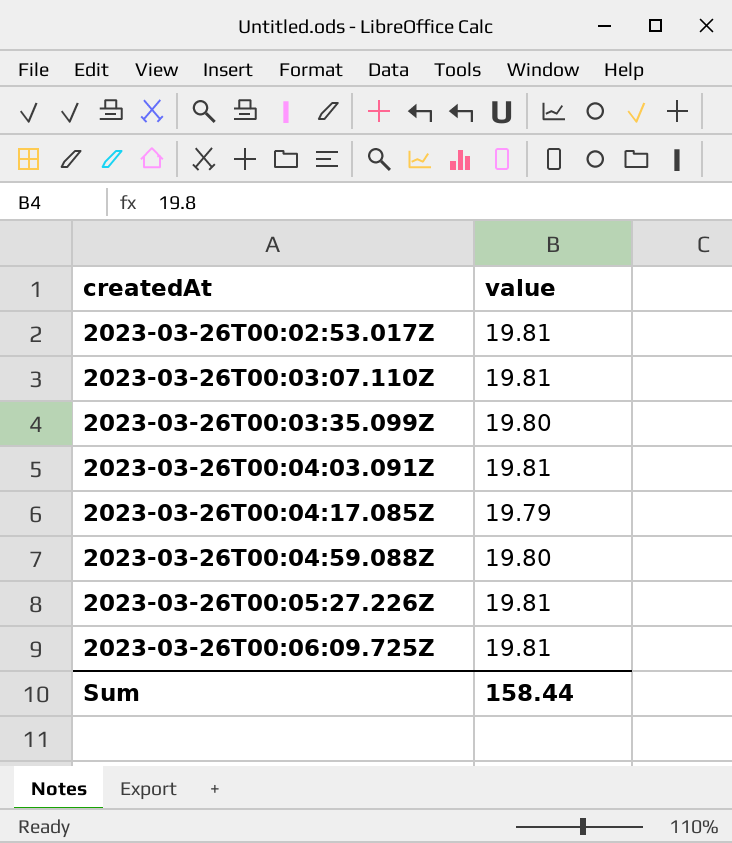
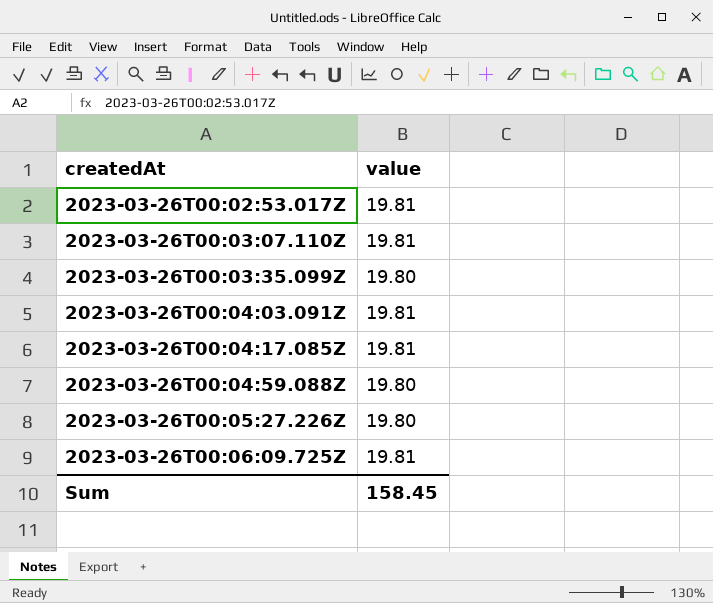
2023-03-26T00:04:17.085Z | value: 19.79 -> 19.81
2023-03-26T00:05:27.226Z | value: 19.81 -> 19.80
Sum | value: 158.44 -> 158.45

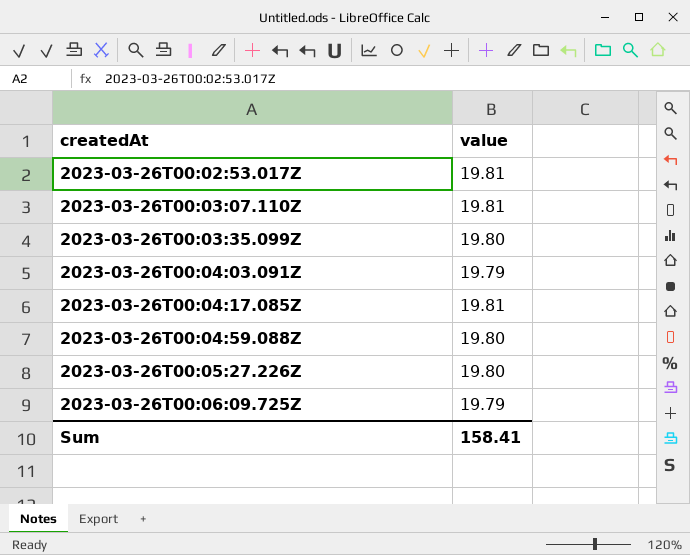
2023-03-26T00:04:03.091Z | value: 19.81 -> 19.79
2023-03-26T00:06:09.725Z | value: 19.81 -> 19.79
Sum | value: 158.45 -> 158.41

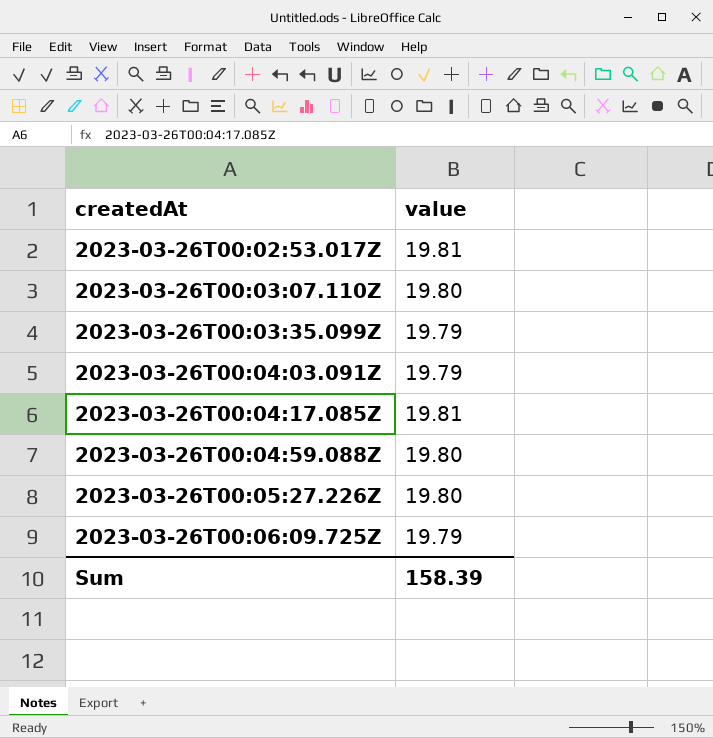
2023-03-26T00:03:07.110Z | value: 19.81 -> 19.80
2023-03-26T00:03:35.099Z | value: 19.80 -> 19.79
Sum | value: 158.41 -> 158.39

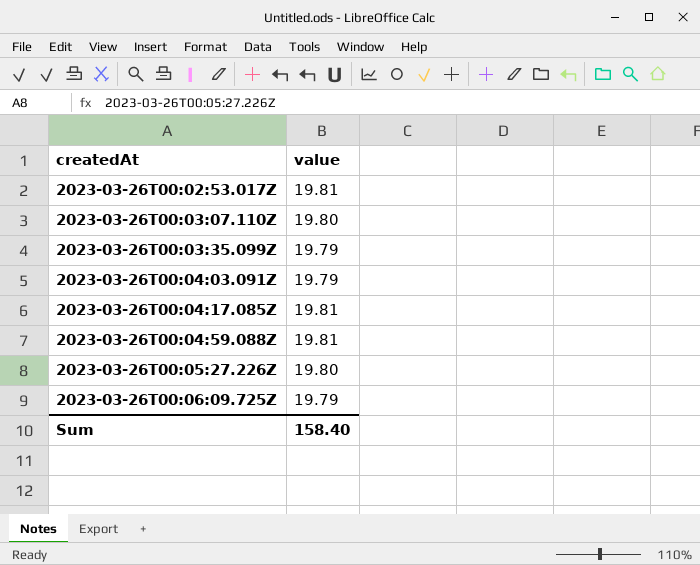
2023-03-26T00:04:59.088Z | value: 19.80 -> 19.81
Sum | value: 158.39 -> 158.40

